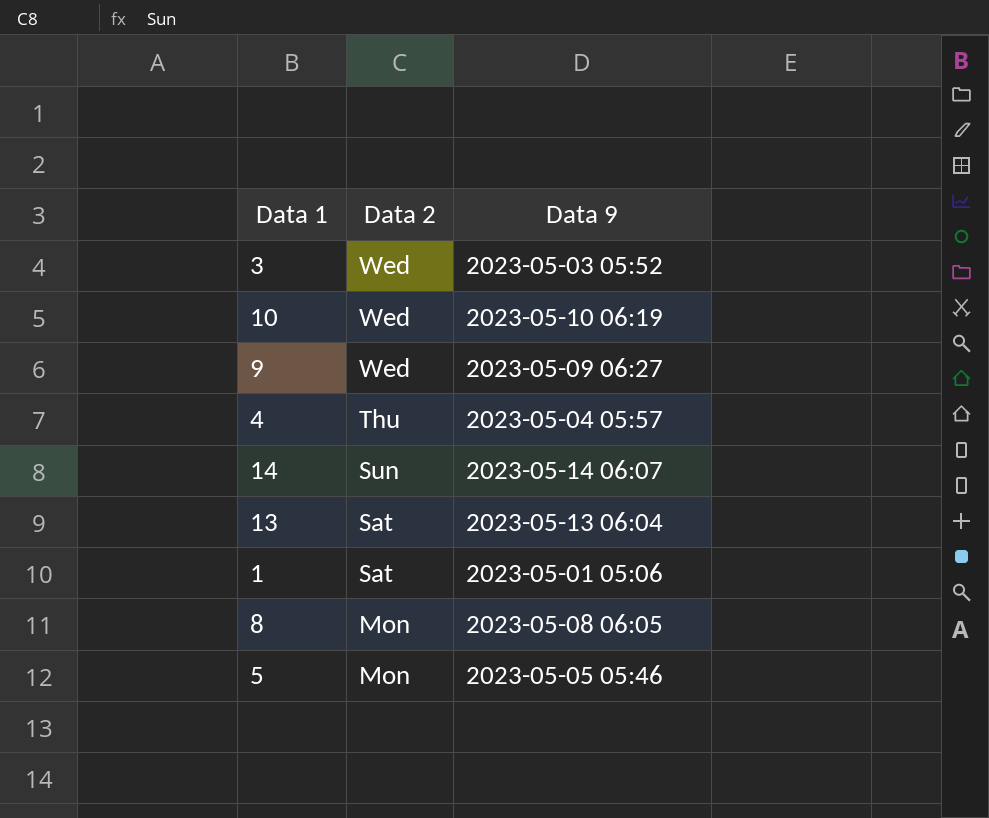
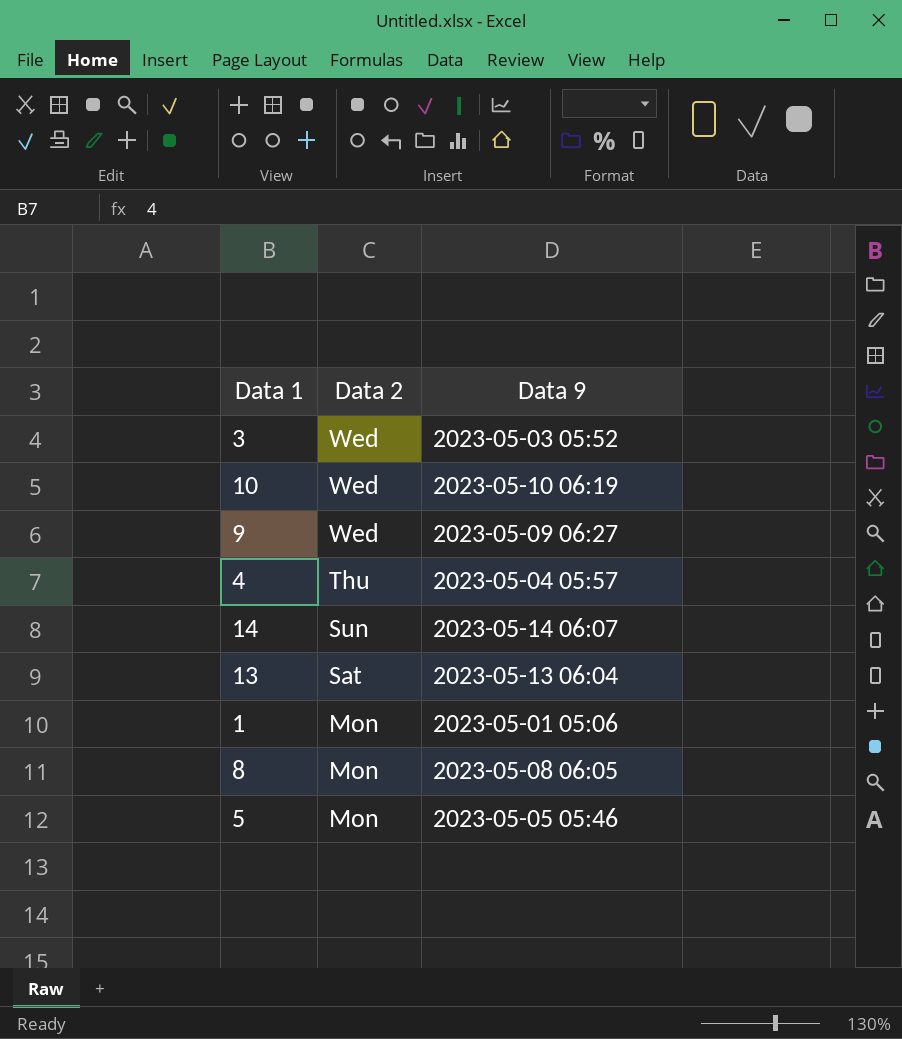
1 | Data 2: Sat -> Mon

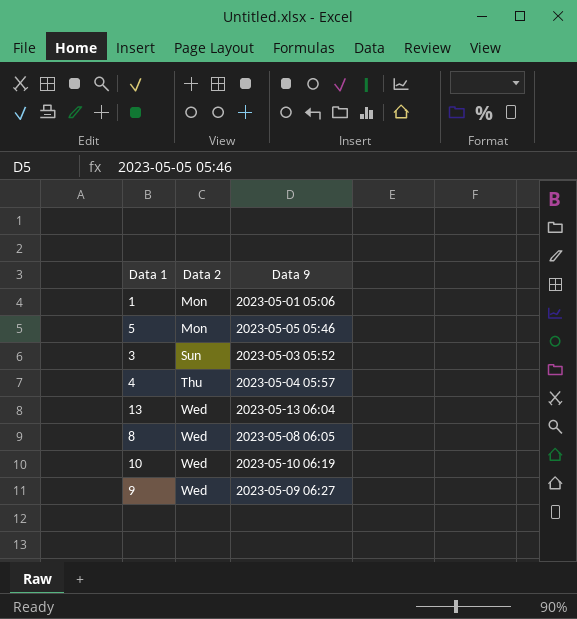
row order: Data 2 descending -> Data 2 ascending
row 14: Sun | 2023-05-14 06:07 -> none
3 | Data 2: Wed -> Sun
13 | Data 2: Sat -> Wed
8 | Data 2: Mon -> Wed

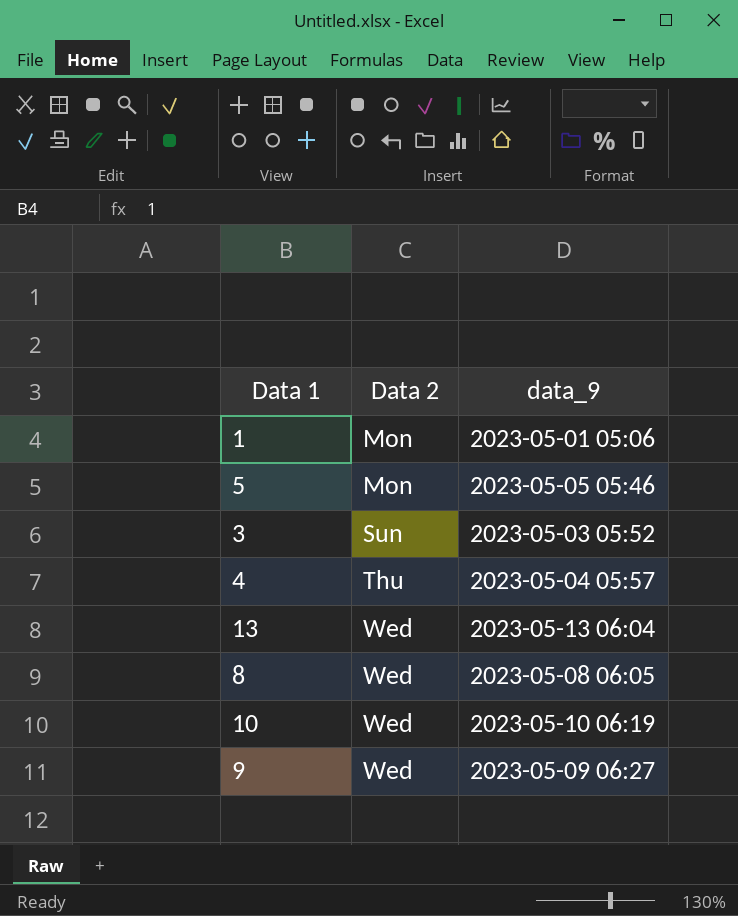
column name: Data 9 -> data_9

